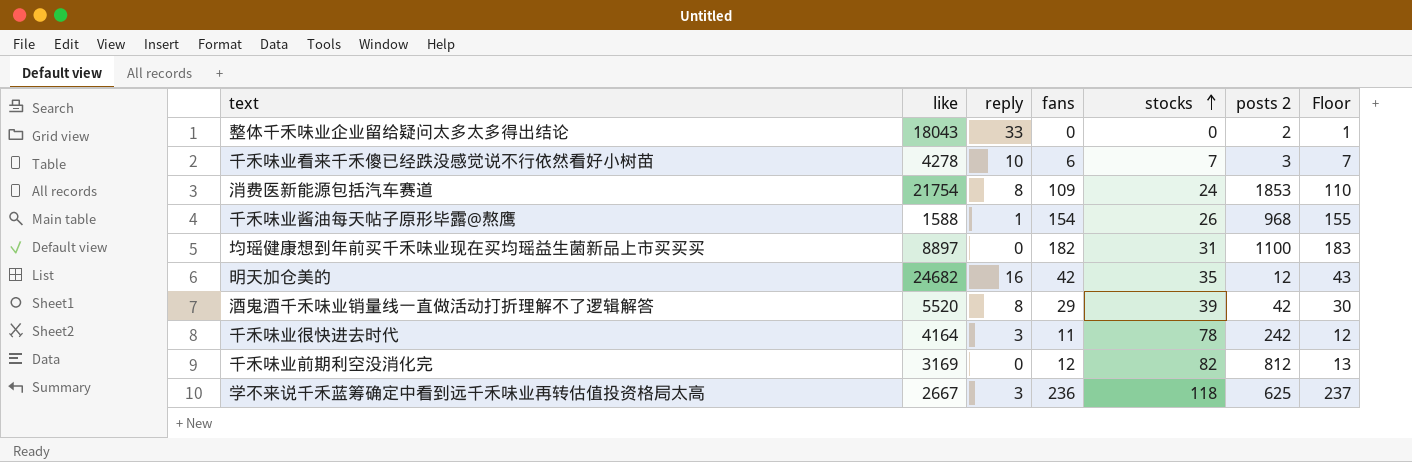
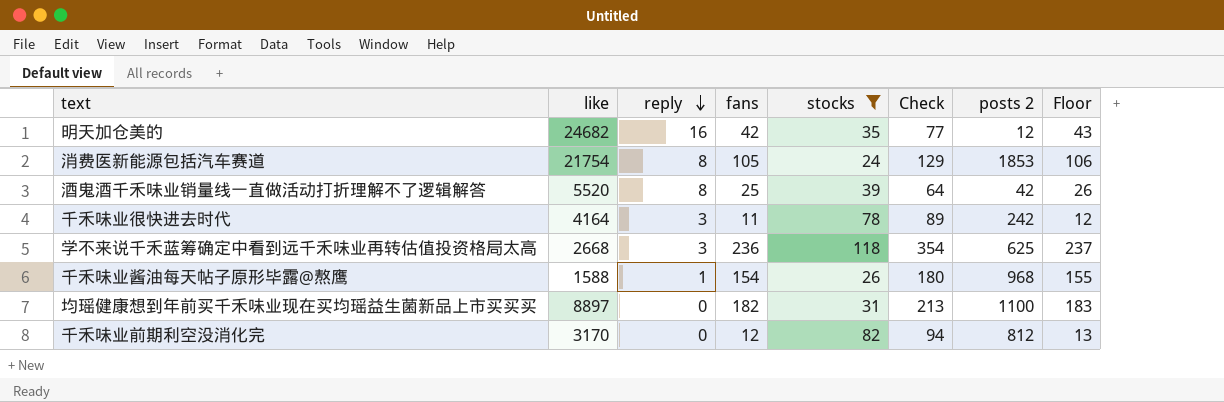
filter: none -> stocks >= 24
row order: stocks ascending -> reply descending
column Check | formula: none -> [fans] + [stocks]
消费医新能源包括汽车赛道 | fans: 109 -> 105
消费医新能源包括汽车赛道 | Floor: 110 -> 106
酒鬼酒千禾味业销量线一直做活动打折理解不了逻辑解答 | fans: 29 -> 25
酒鬼酒千禾味业销量线一直做活动打折理解不了逻辑解答 | Floor: 30 -> 26
学不来说千禾蓝筹确定中看到远千禾味业再转估值投资格局太高 | like: 2667 -> 2668
千禾味业前期利空没消化完 | like: 3169 -> 3170

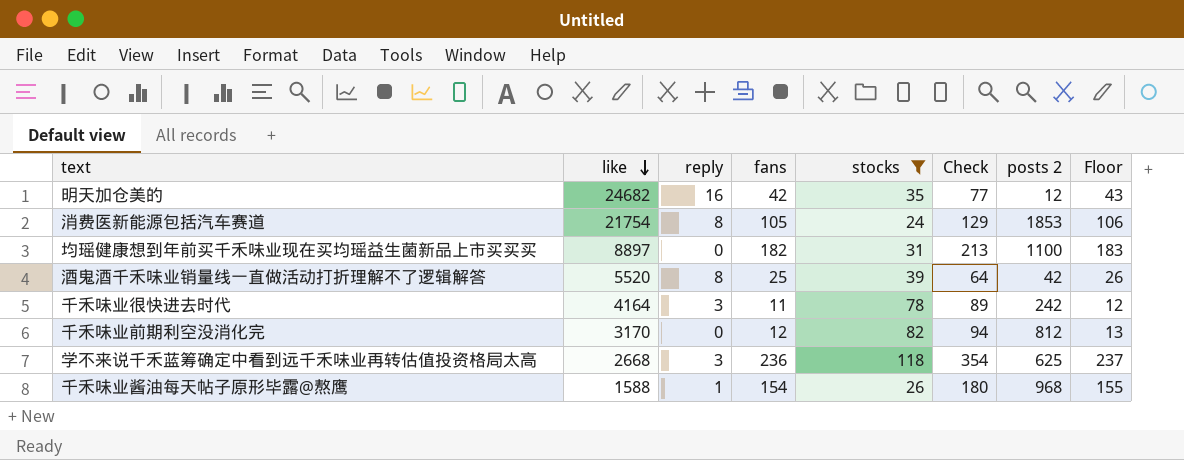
row order: reply descending -> like descending

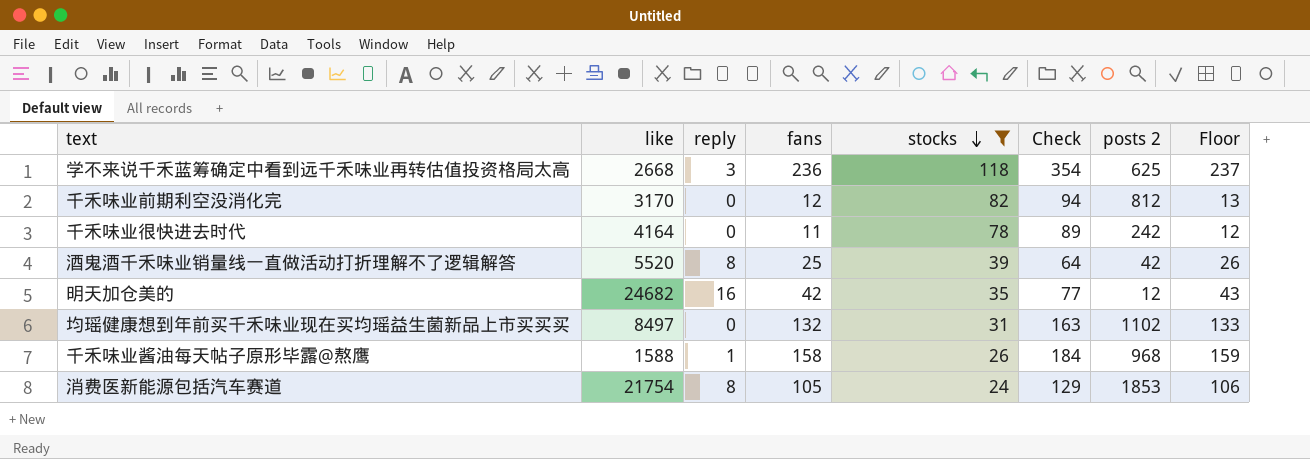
row order: like descending -> stocks descending
千禾味业很快进去时代 | reply: 3 -> 0
均瑶健康想到年前买千禾味业现在买均瑶益生菌新品上市买买买 | like: 8897 -> 8497
均瑶健康想到年前买千禾味业现在买均瑶益生菌新品上市买买买 | fans: 182 -> 132
均瑶健康想到年前买千禾味业现在买均瑶益生菌新品上市买买买 | Check: 213 -> 163
均瑶健康想到年前买千禾味业现在买均瑶益生菌新品上市买买买 | posts 2: 1100 -> 1102
均瑶健康想到年前买千禾味业现在买均瑶益生菌新品上市买买买 | Floor: 183 -> 133
千禾味业酱油每天帖子原形毕露@熬鹰 | fans: 154 -> 158
千禾味业酱油每天帖子原形毕露@熬鹰 | Check: 180 -> 184
千禾味业酱油每天帖子原形毕露@熬鹰 | Floor: 155 -> 159

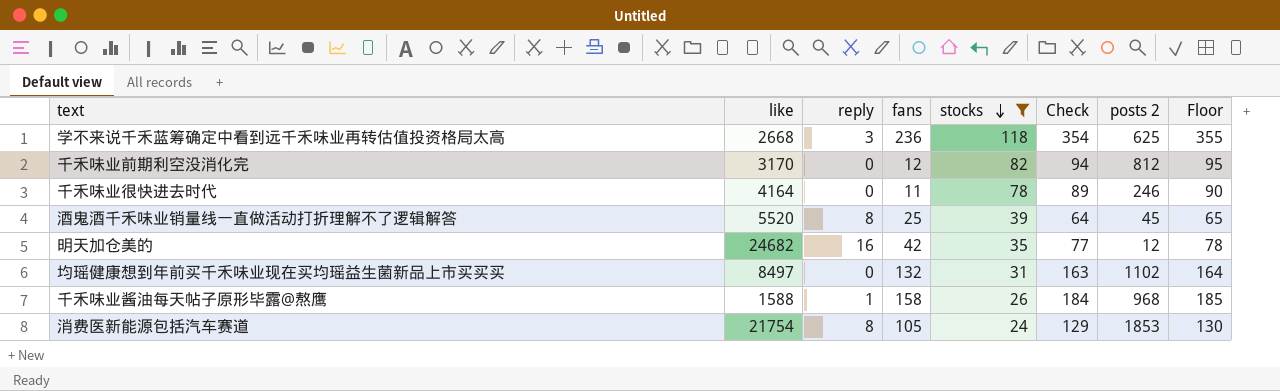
column Floor | formula: [fans] + 1 -> [Check] + 1
千禾味业很快进去时代 | posts 2: 242 -> 246
酒鬼酒千禾味业销量线一直做活动打折理解不了逻辑解答 | posts 2: 42 -> 45

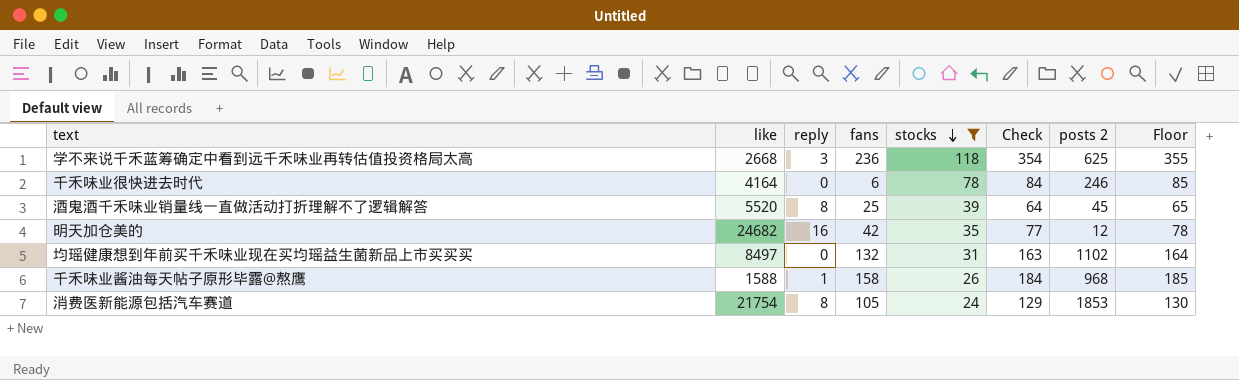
row 千禾味业前期利空没消化完: 3170 | 0 | 12 | 82 | 94 | 812 | 95 -> none
千禾味业很快进去时代 | fans: 11 -> 6
千禾味业很快进去时代 | Check: 89 -> 84
千禾味业很快进去时代 | Floor: 90 -> 85

